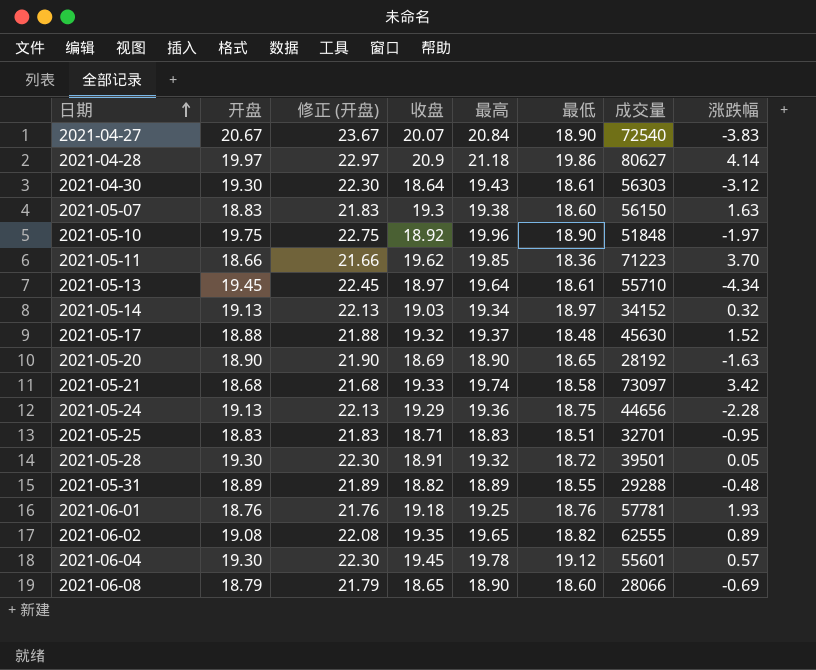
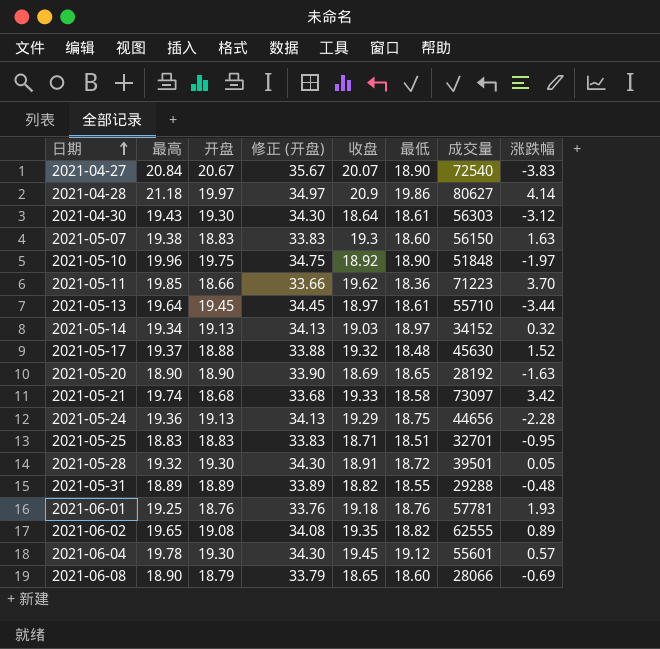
column 最高 | position: 5 -> 2
column 修正 (开盘) | formula: [开盘] + 3 -> [开盘] + 15
2021-05-13 | 涨跌幅: -4.34 -> -3.44

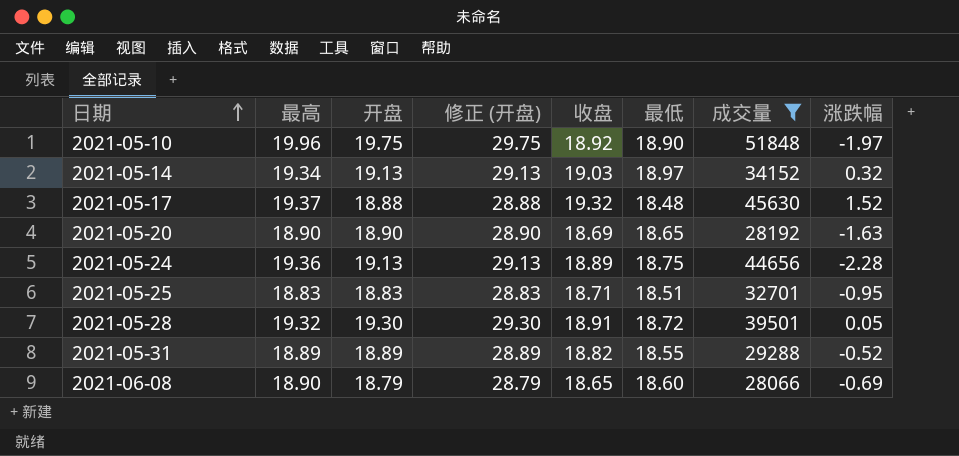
filter: none -> 成交量 <= 51848
column 修正 (开盘) | formula: [开盘] + 15 -> [开盘] + 10
2021-05-24 | 收盘: 19.29 -> 18.89
2021-05-31 | 涨跌幅: -0.48 -> -0.52

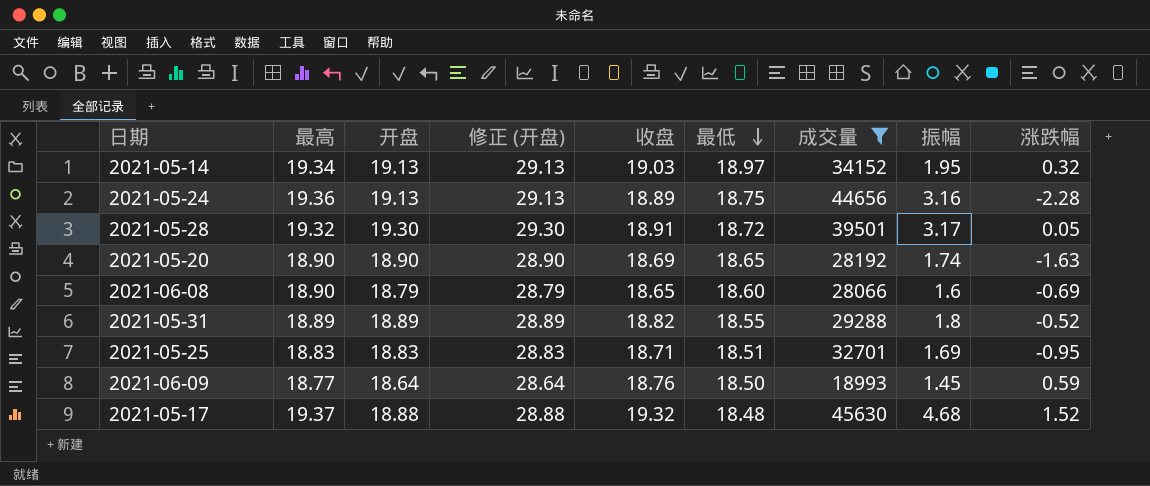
row order: 日期 ascending -> 最低 descending
column 振幅 | position: none -> 8
row 2021-05-10: 19.96 | 19.75 | 29.75 | 18.92 | 18.90 | 51848 | -1.97 -> none
row 2021-06-09: none -> 18.77 | 18.64 | 28.64 | 18.76 | 18.50 | 18993 | 1.45 | 0.59

